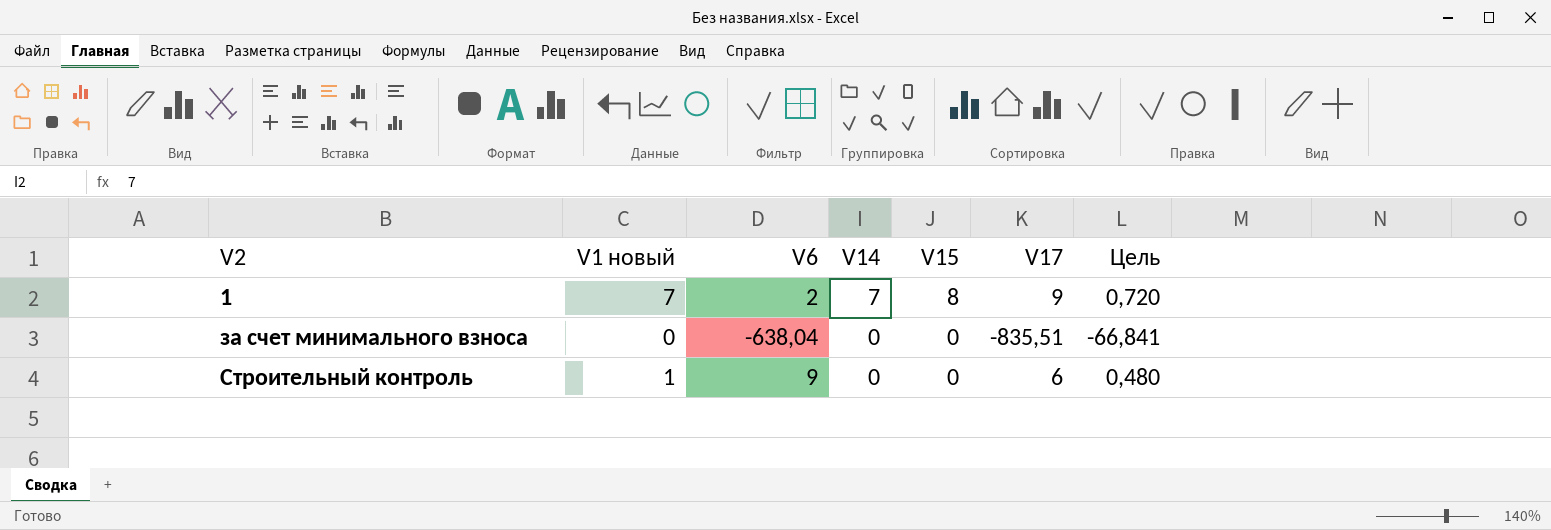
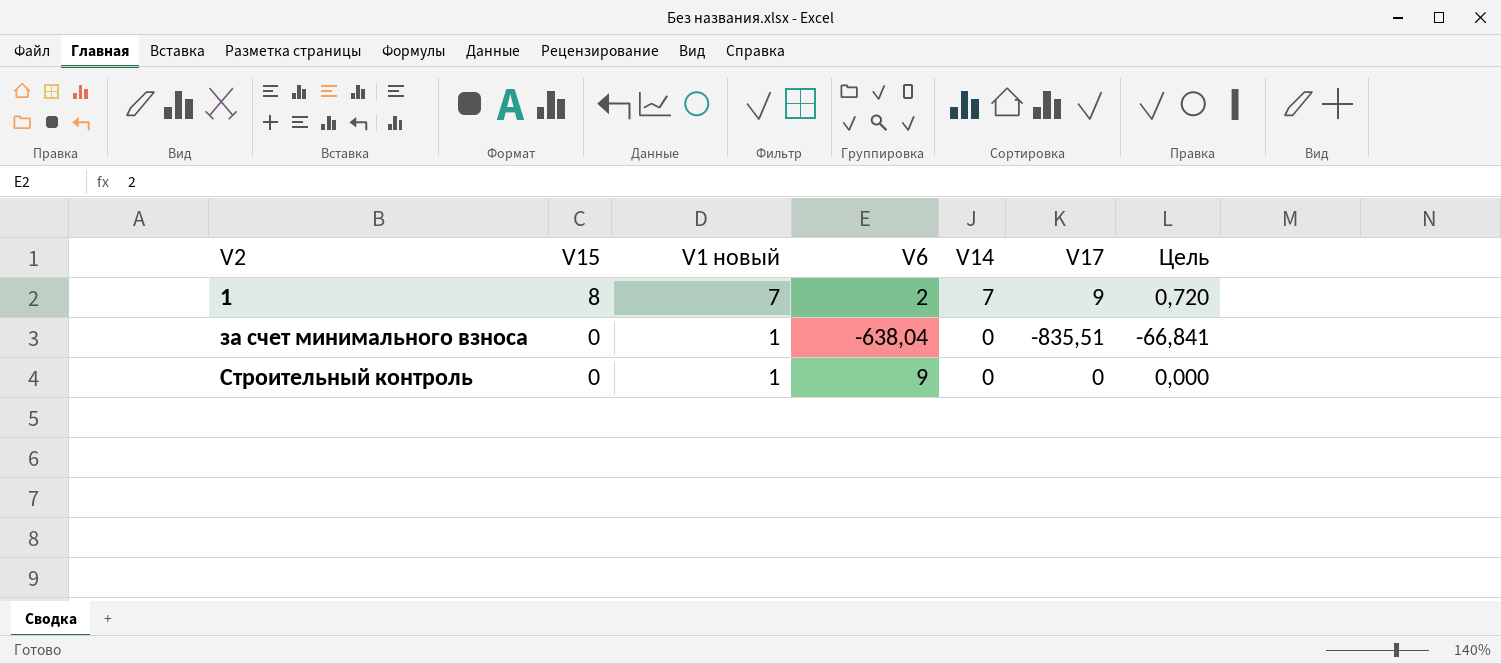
column V15 | position: 5 -> 2
за счет минимального взноса | V1 новый: 0 -> 1
Строительный контроль | V17: 6 -> 0
Строительный контроль | Цель: 0,480 -> 0,000

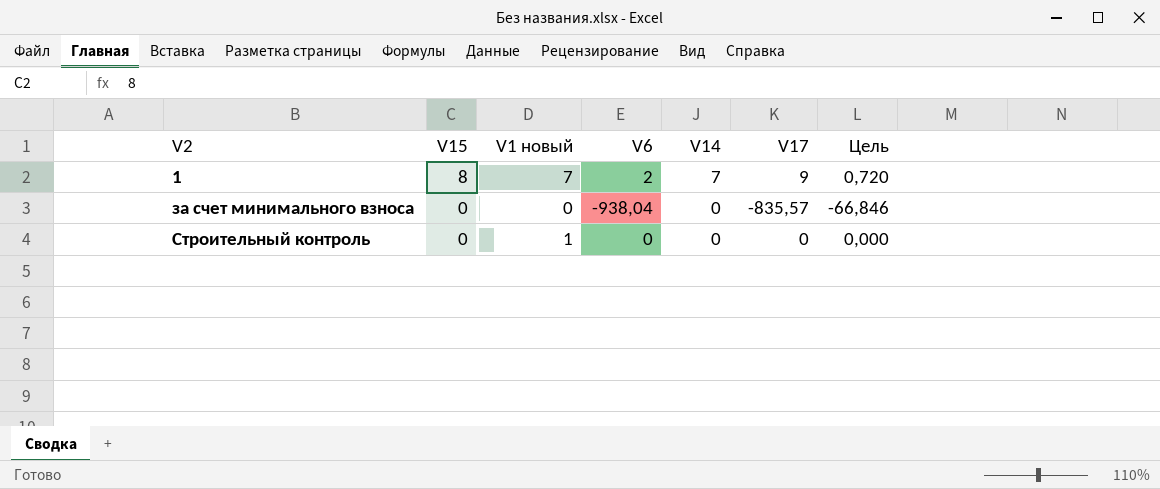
за счет минимального взноса | V1 новый: 1 -> 0
за счет минимального взноса | V6: -638,04 -> -938,04
за счет минимального взноса | V17: -835,51 -> -835,57
за счет минимального взноса | Цель: -66,841 -> -66,846
Строительный контроль | V6: 9 -> 0

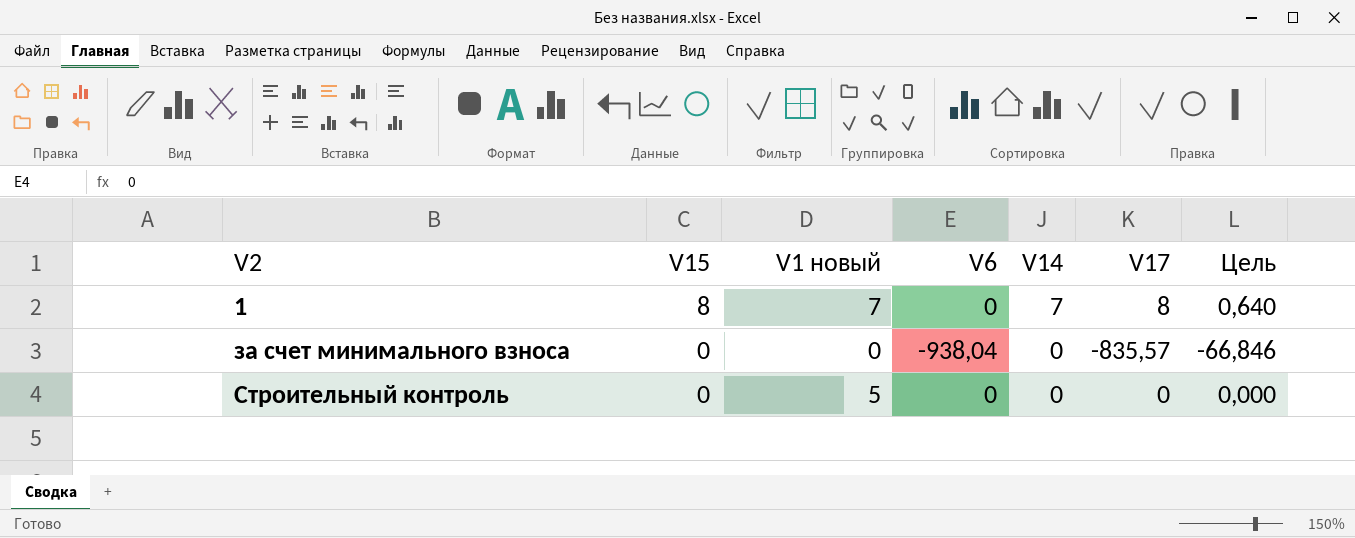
1 | V6: 2 -> 0
1 | V17: 9 -> 8
1 | Цель: 0,720 -> 0,640
Строительный контроль | V1 новый: 1 -> 5

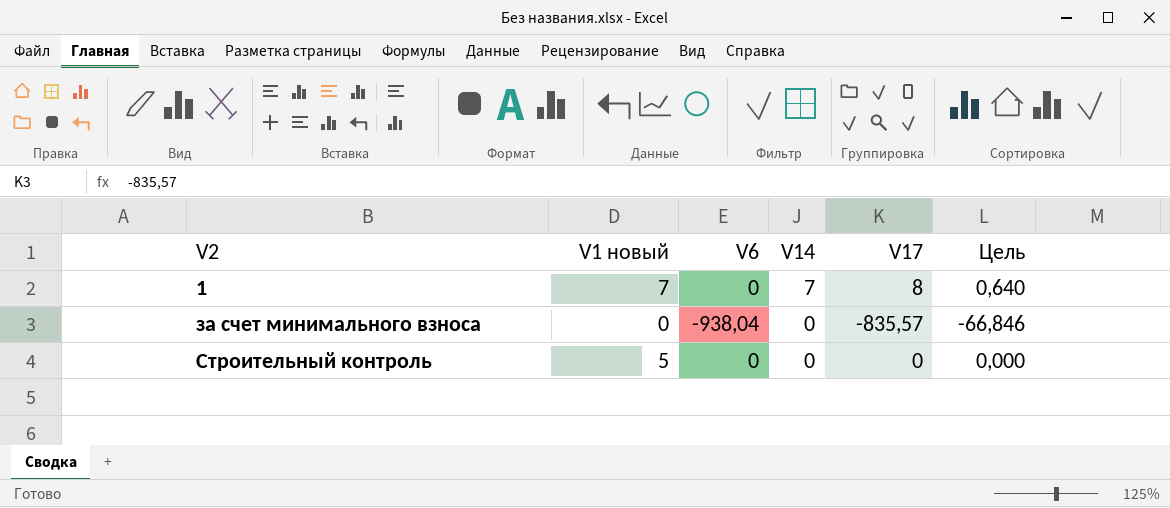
column V15 | position: 2 -> none

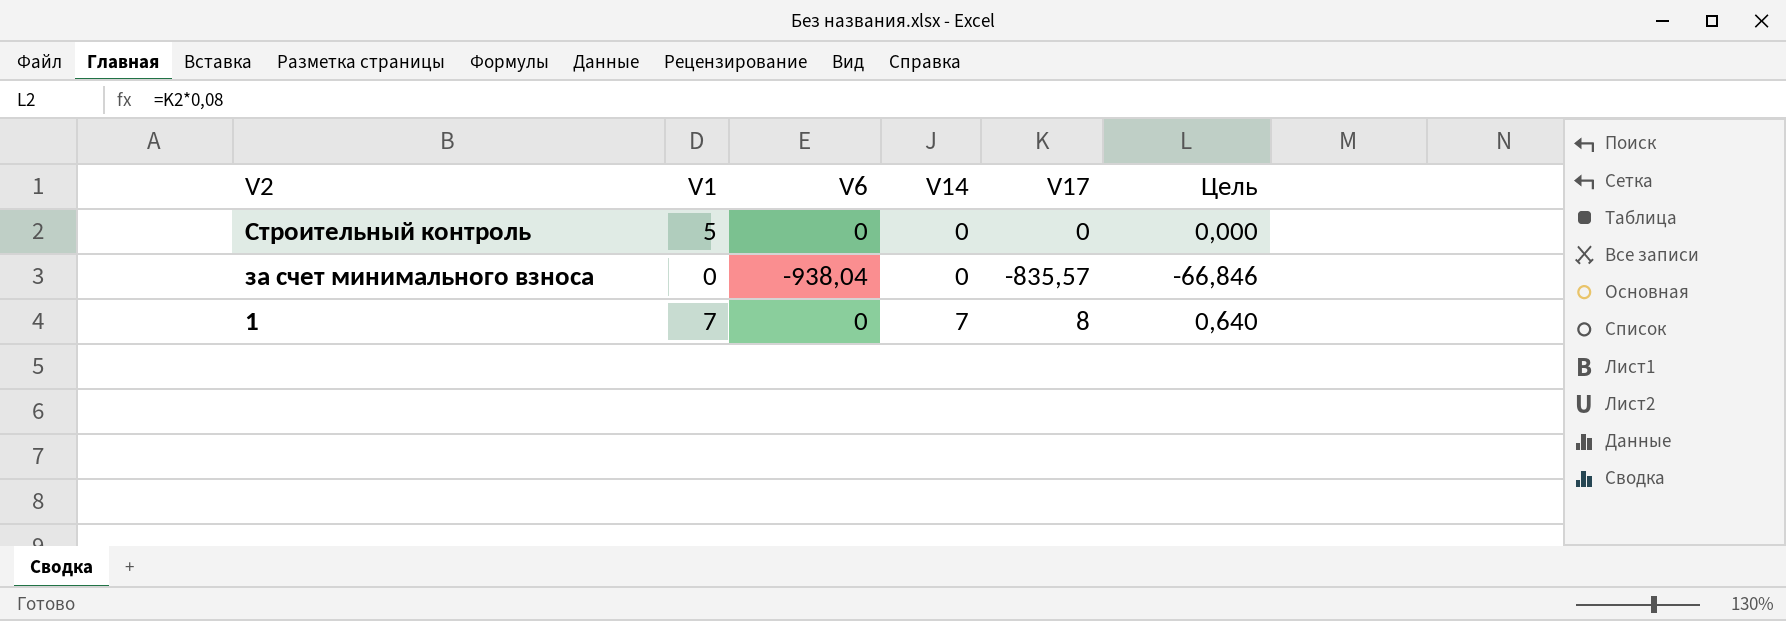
row order: V2 ascending -> V2 descending
column name: V1 новый -> V1

